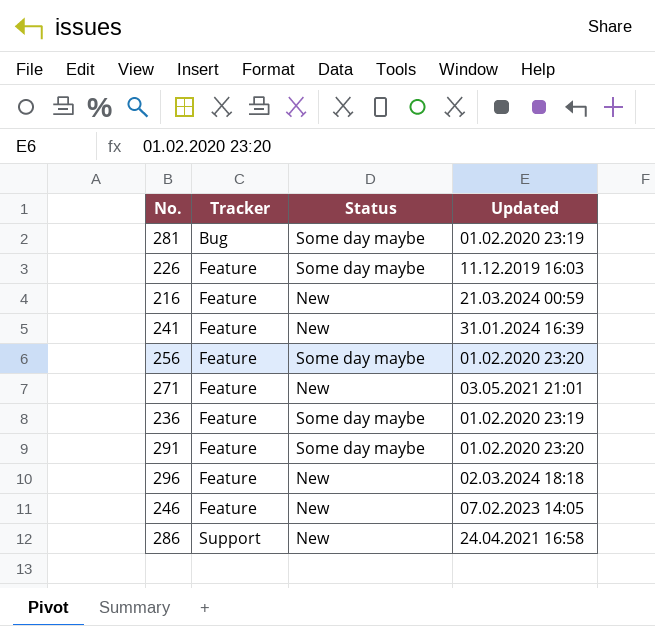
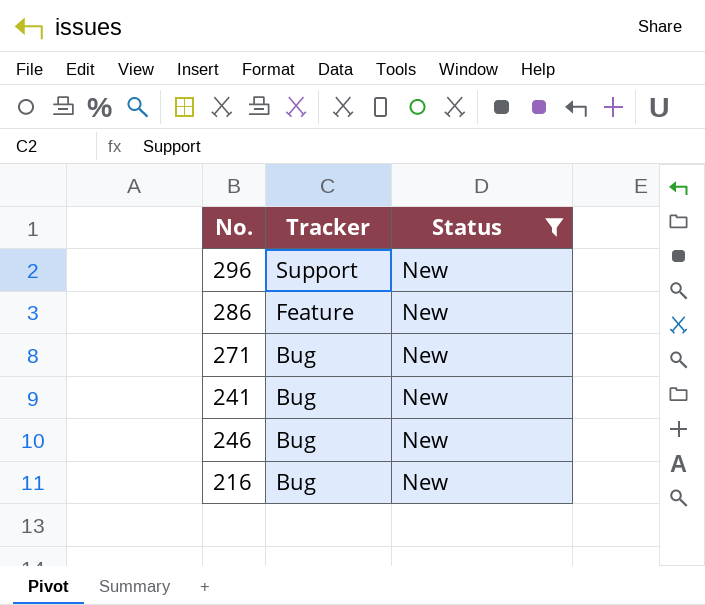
filter: none -> Status = New
row order: Tracker ascending -> Tracker descending
column Updated | position: 4 -> none
296 | Tracker: Feature -> Support
286 | Tracker: Support -> Feature
271 | Tracker: Feature -> Bug
241 | Tracker: Feature -> Bug
246 | Tracker: Feature -> Bug
216 | Tracker: Feature -> Bug

